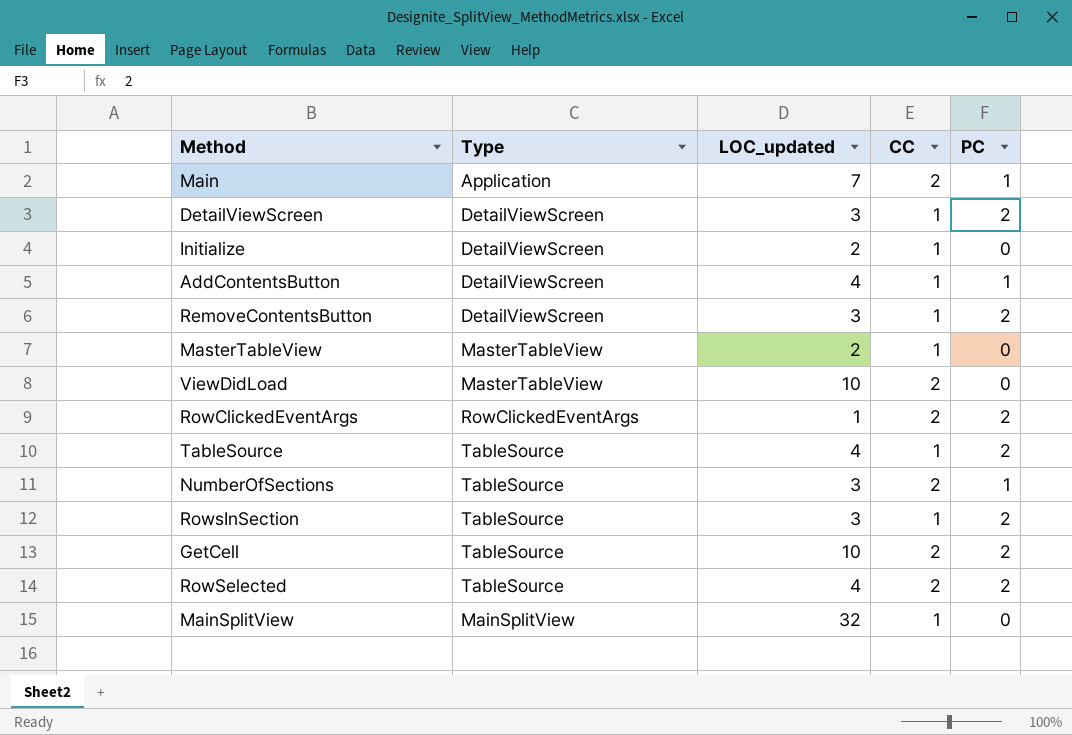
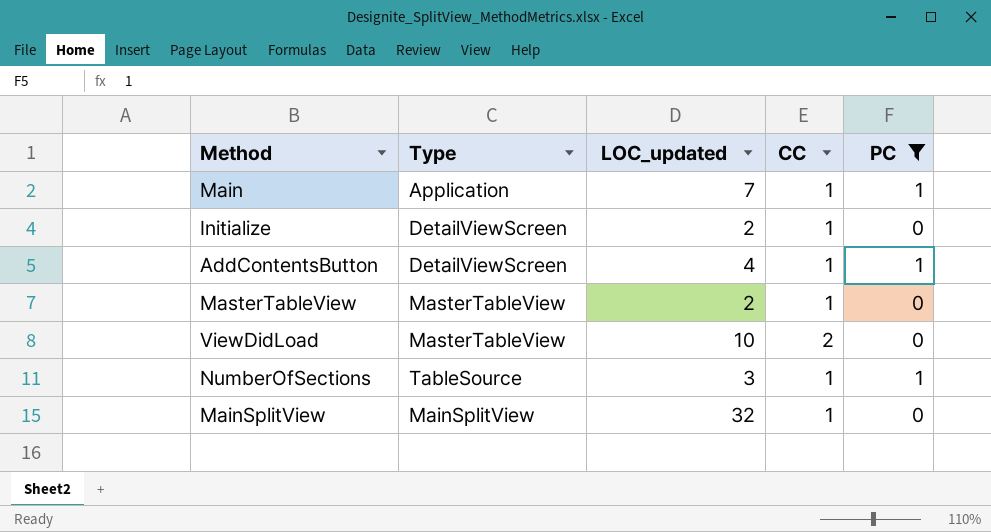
filter: none -> PC != 2
Main | CC: 2 -> 1
NumberOfSections | CC: 2 -> 1

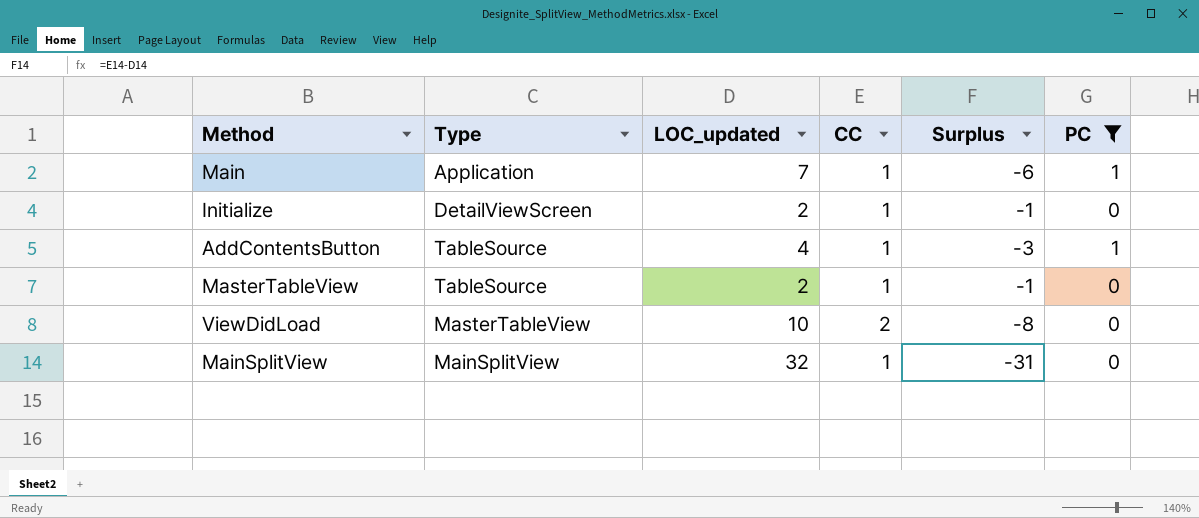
column Surplus | formula: none -> [CC] - [LOC_updated]
row NumberOfSections: TableSource | 3 | 1 | 1 -> none
AddContentsButton | Type: DetailViewScreen -> TableSource
MasterTableView | Type: MasterTableView -> TableSource

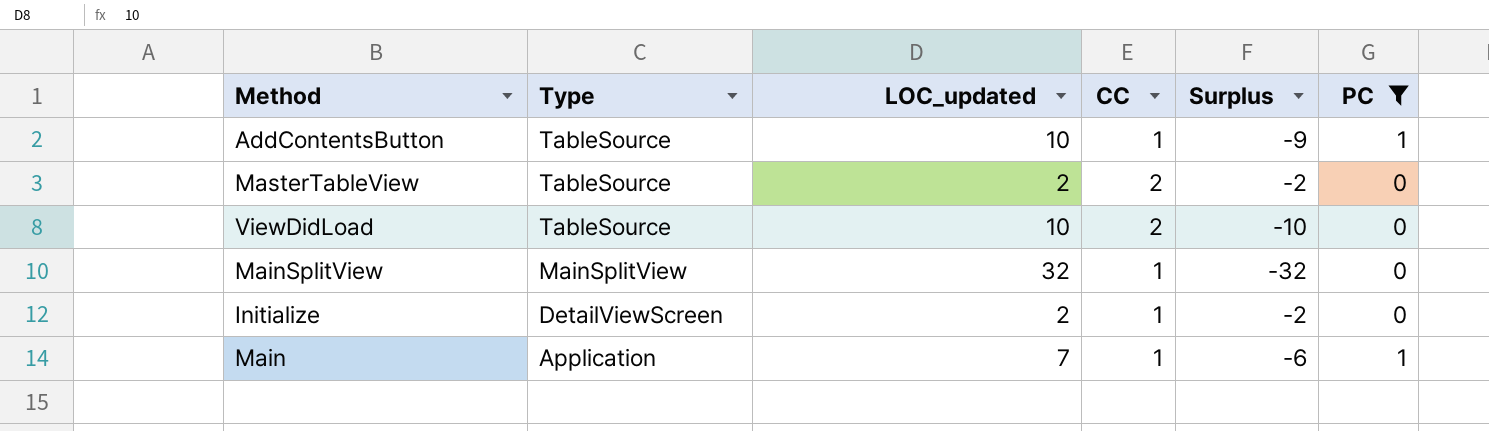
row order: none -> Type descending
column Surplus | formula: [CC] - [LOC_updated] -> [PC] - [LOC_updated]
AddContentsButton | LOC_updated: 4 -> 10
MasterTableView | CC: 1 -> 2
ViewDidLoad | Type: MasterTableView -> TableSource

